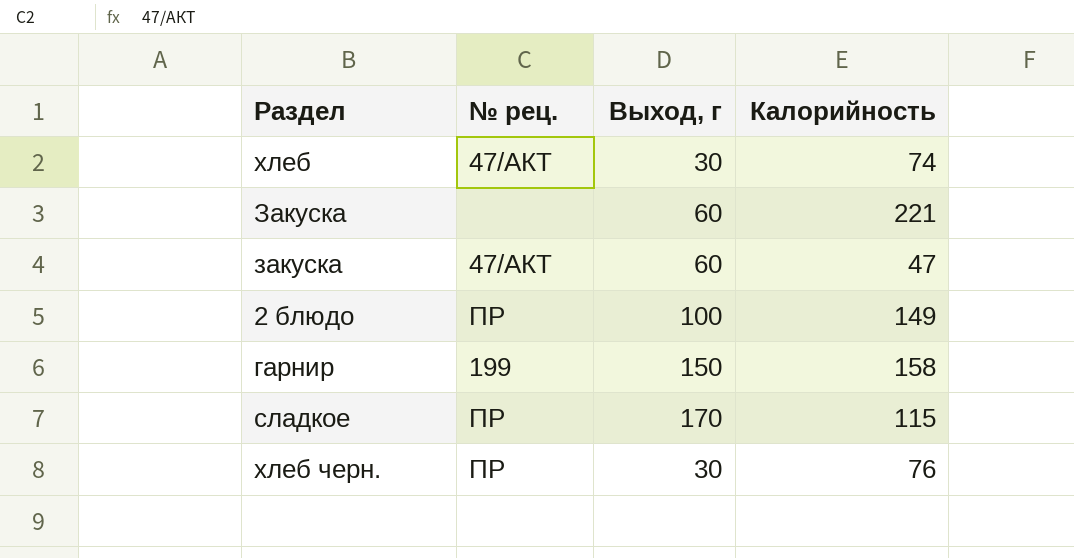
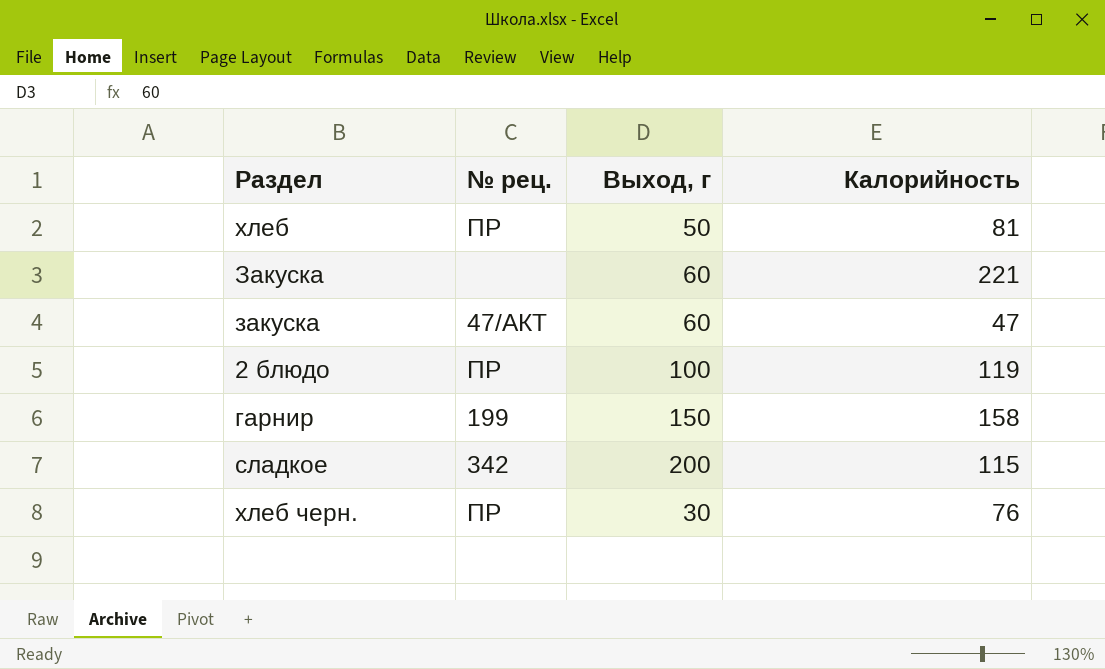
хлеб | № рец.: 47/АКТ -> ПР
хлеб | Выход, г: 30 -> 50
хлеб | Калорийность: 74 -> 81
2 блюдо | Калорийность: 149 -> 119
сладкое | № рец.: ПР -> 342
сладкое | Выход, г: 170 -> 200

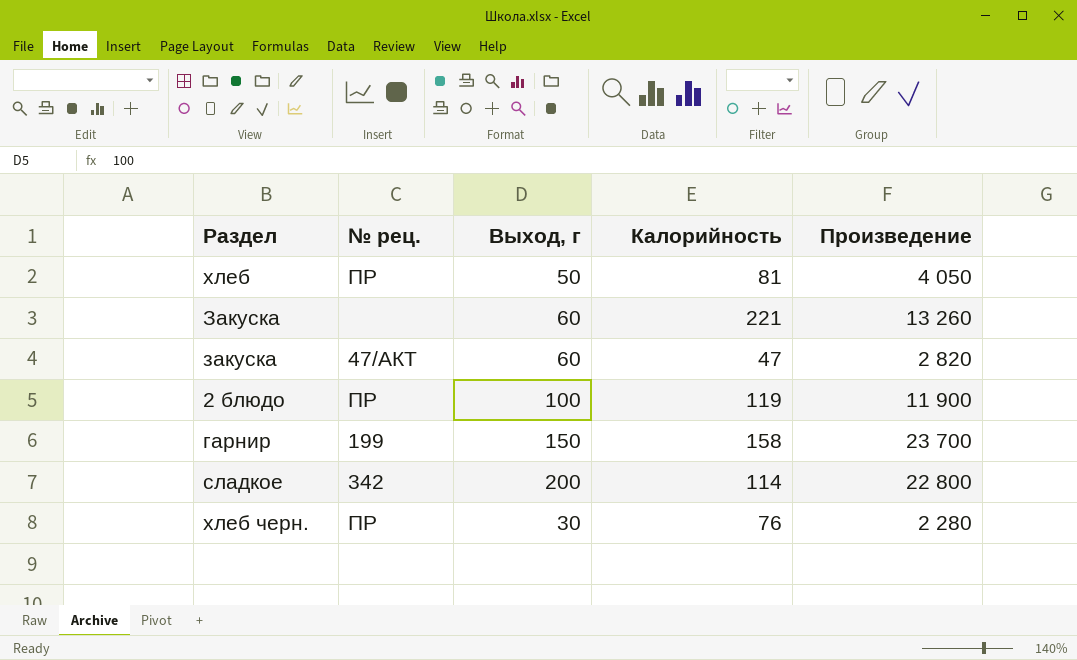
column Произведение | formula: none -> [Выход, г] * [Калорийность]
сладкое | Калорийность: 115 -> 114

